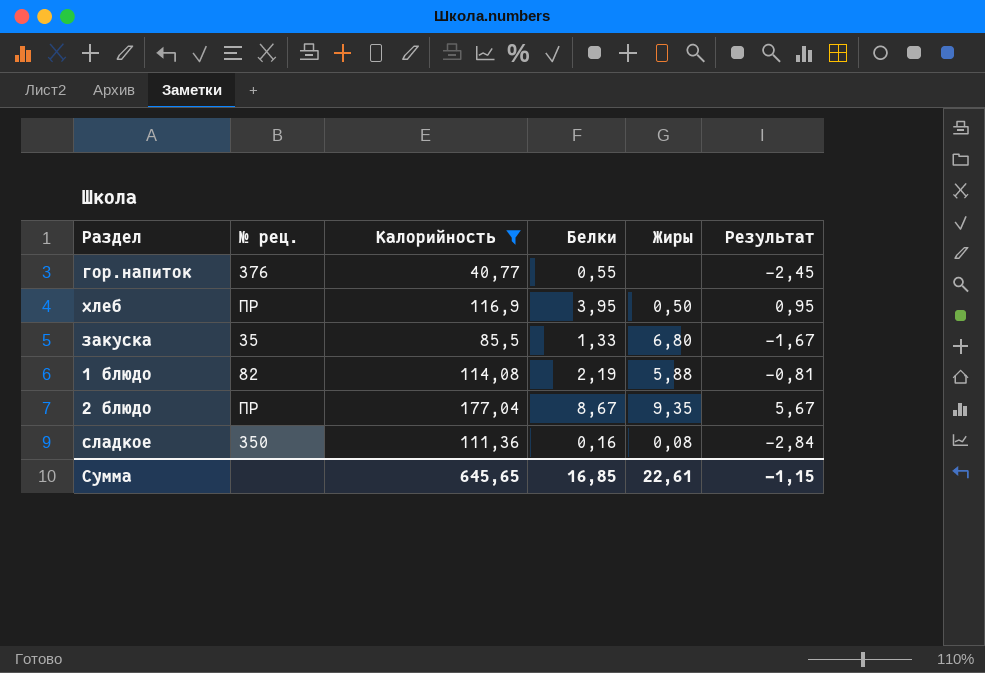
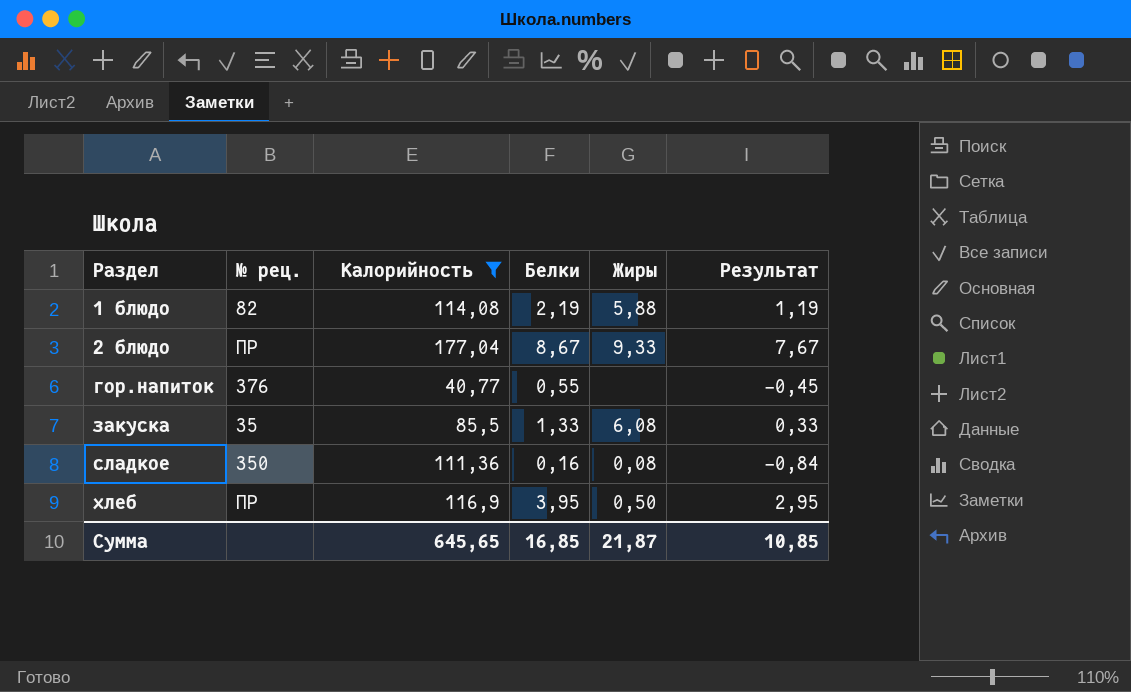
row order: none -> Раздел ascending
column Результат | formula: [Белки] - 3 -> [Белки] - 1
2 блюдо | Жиры: 9,35 -> 9,33
закуска | Жиры: 6,80 -> 6,08
Сумма | Жиры: 22,61 -> 21,87
Сумма | Результат: -1,15 -> 10,85

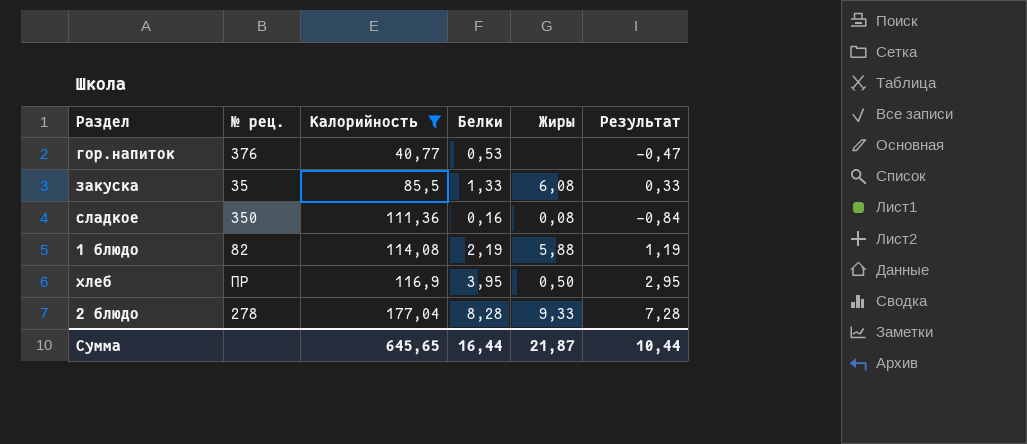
row order: Раздел ascending -> Калорийность ascending
гор.напиток | Белки: 0,55 -> 0,53
гор.напиток | Результат: -0,45 -> -0,47
2 блюдо | № рец.: ПР -> 278
2 блюдо | Белки: 8,67 -> 8,28
2 блюдо | Результат: 7,67 -> 7,28
Сумма | Белки: 16,85 -> 16,44
Сумма | Результат: 10,85 -> 10,44

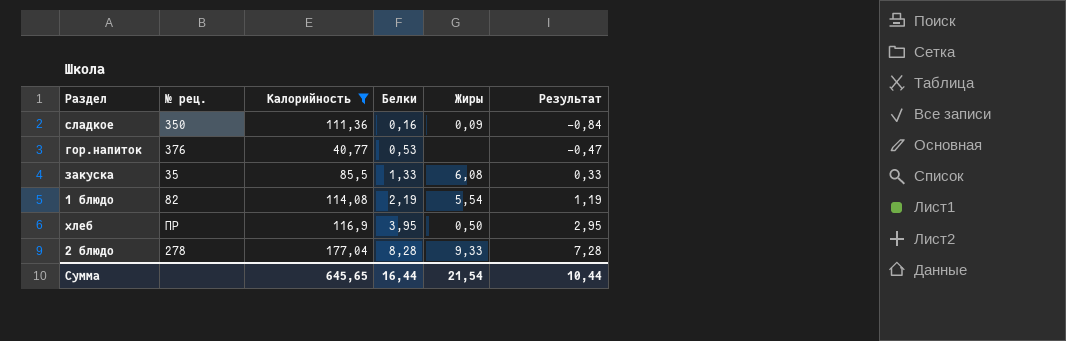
row order: Калорийность ascending -> Белки ascending
сладкое | Жиры: 0,08 -> 0,09
1 блюдо | Жиры: 5,88 -> 5,54
Сумма | Жиры: 21,87 -> 21,54

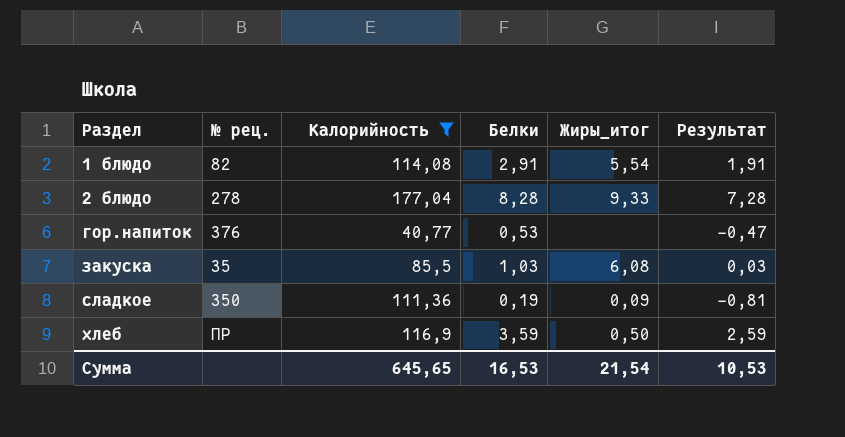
row order: Белки ascending -> Раздел ascending
column name: Жиры -> Жиры_итог
1 блюдо | Белки: 2,19 -> 2,91
1 блюдо | Результат: 1,19 -> 1,91
закуска | Белки: 1,33 -> 1,03
закуска | Результат: 0,33 -> 0,03
сладкое | Белки: 0,16 -> 0,19
сладкое | Результат: -0,84 -> -0,81
хлеб | Белки: 3,95 -> 3,59
хлеб | Результат: 2,95 -> 2,59
Сумма | Белки: 16,44 -> 16,53
Сумма | Результат: 10,44 -> 10,53

